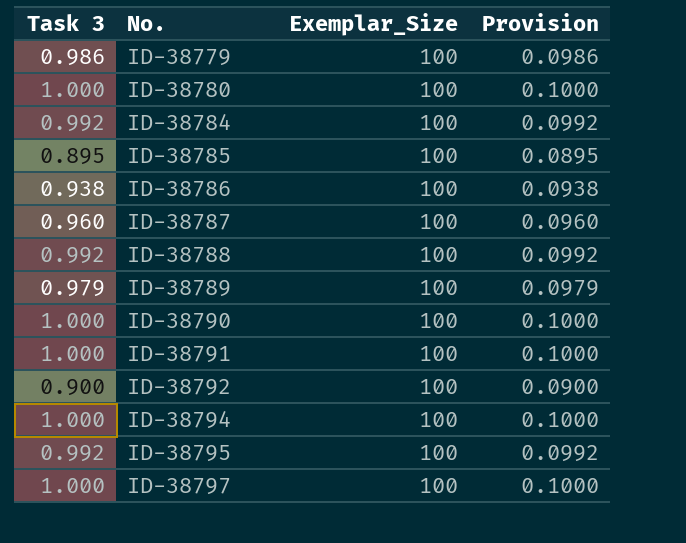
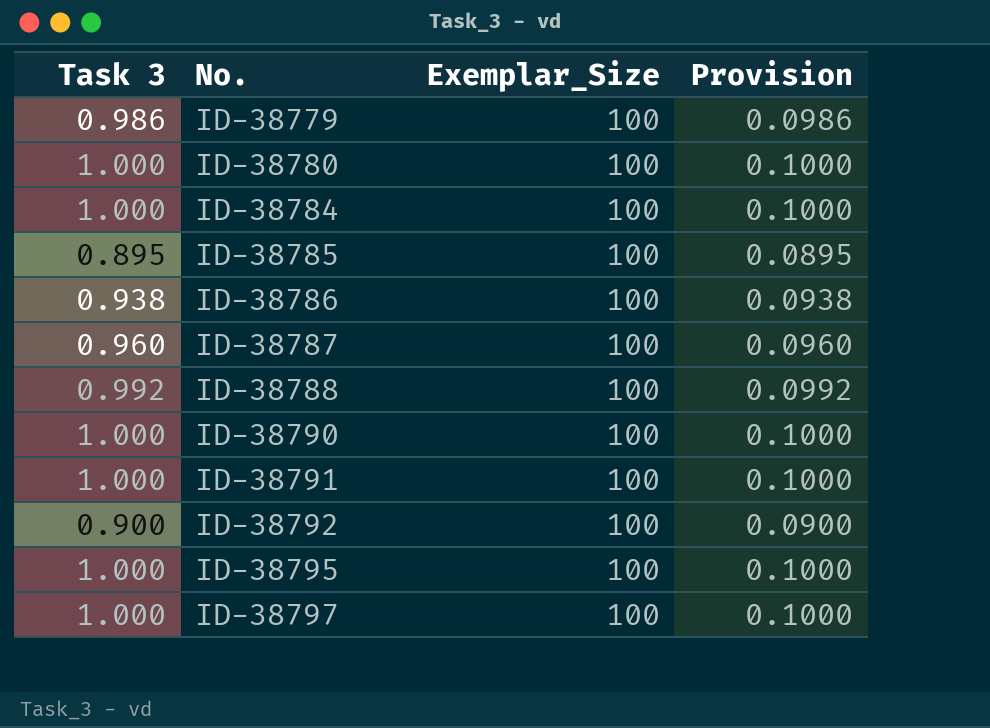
row ID-38789: 0.979 | 100 | 0.0979 -> none
row ID-38794: 1.000 | 100 | 0.1000 -> none
ID-38784 | Task 3: 0.992 -> 1.000
ID-38784 | Provision: 0.0992 -> 0.1000
ID-38795 | Task 3: 0.992 -> 1.000
ID-38795 | Provision: 0.0992 -> 0.1000

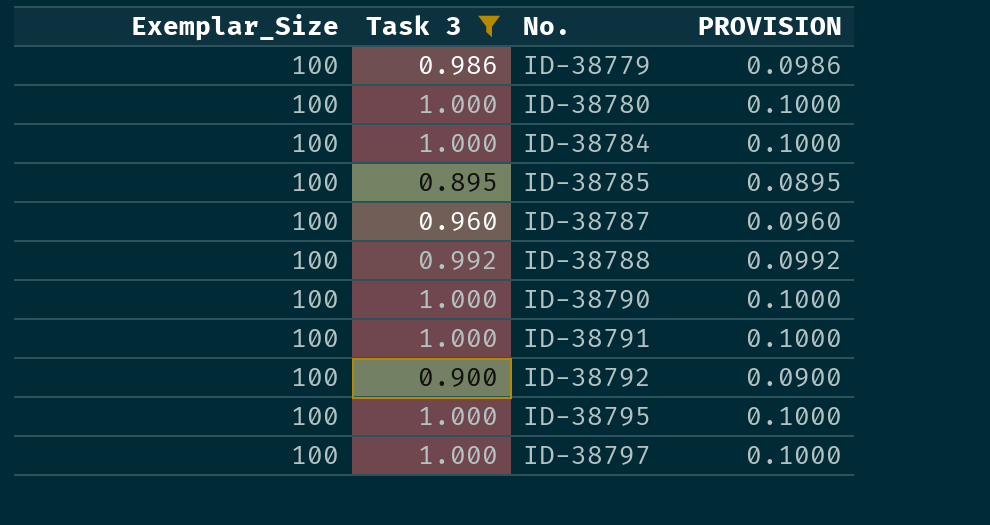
filter: none -> Task 3 != 0.938
column Exemplar_Size | position: 3 -> 1
column name: Provision -> PROVISION

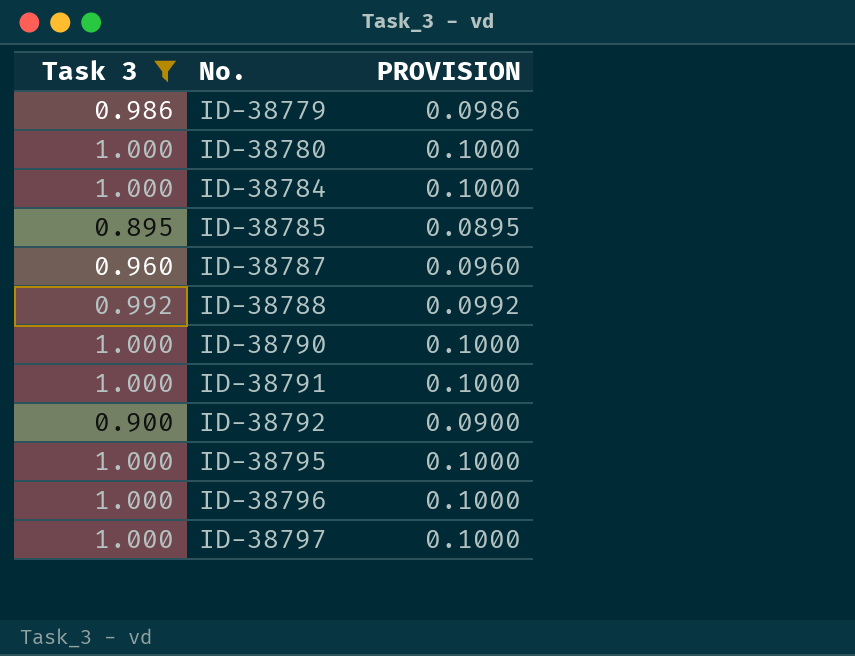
column Exemplar_Size | position: 1 -> none
row ID-38796: none -> 1.000 | 0.1000

